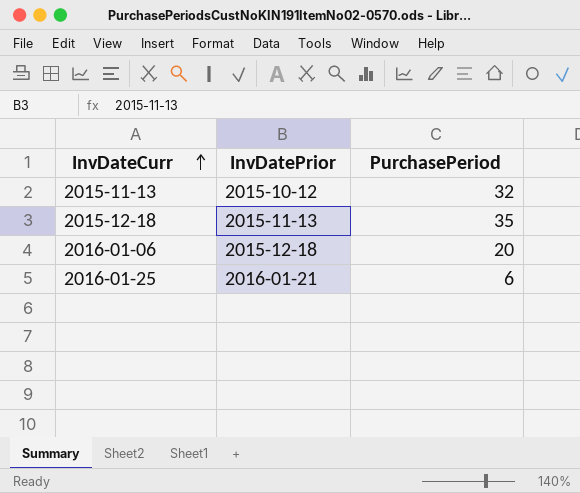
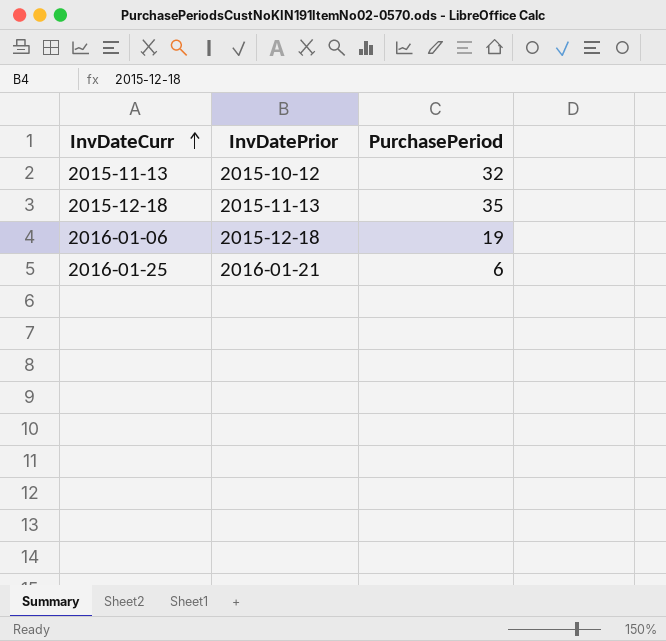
2016-01-06 | PurchasePeriod: 20 -> 19

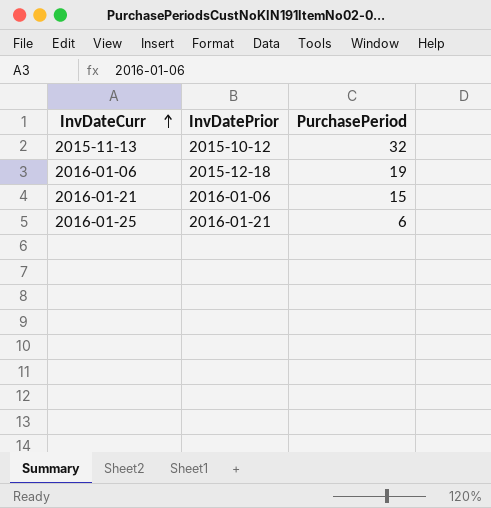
row 2015-12-18: 2015-11-13 | 35 -> none
row 2016-01-21: none -> 2016-01-06 | 15

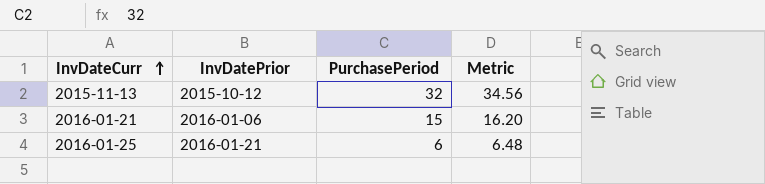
column Metric | formula: none -> [PurchasePeriod] * 1.08
row 2016-01-06: 2015-12-18 | 19 -> none

